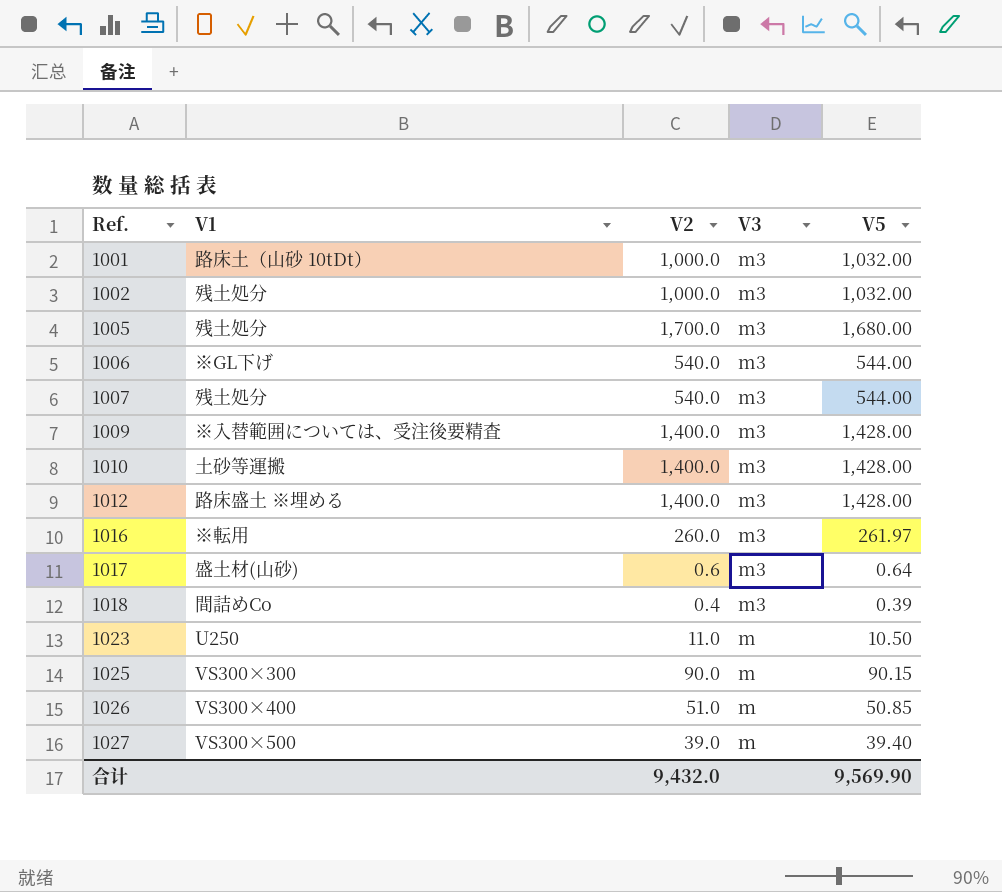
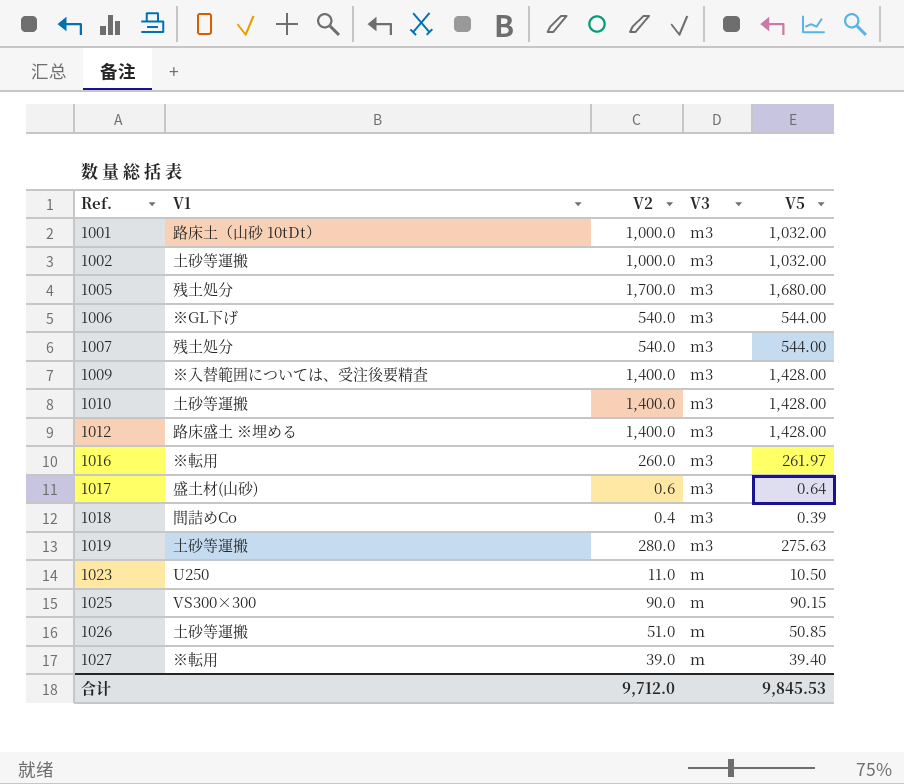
1002 | V1: 残土処分 -> 土砂等運搬
row 1019: none -> 土砂等運搬 | 280.0 | m3 | 275.63
1026 | V1: VS300×400 -> 土砂等運搬
1027 | V1: VS300×500 -> ※転用
合计 | V2: 9,432.0 -> 9,712.0
合计 | V5: 9,569.90 -> 9,845.53

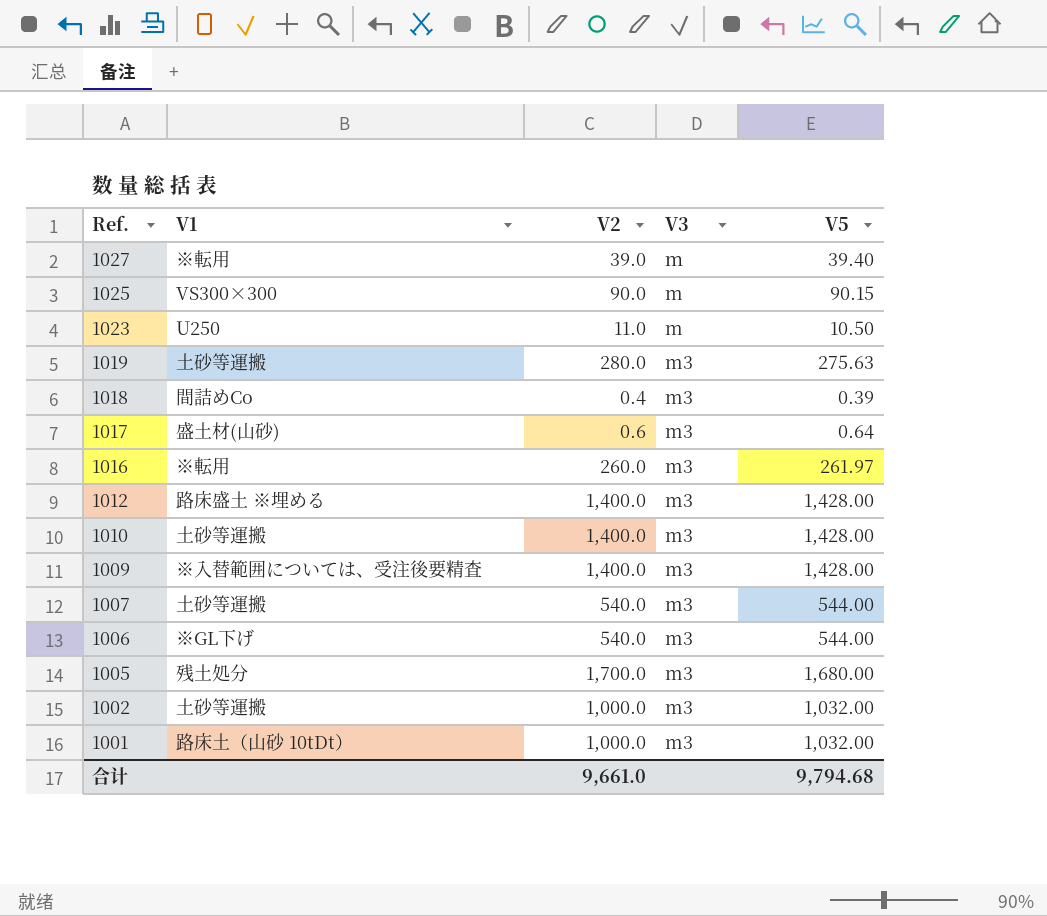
row order: Ref. ascending -> Ref. descending
row 1026: 土砂等運搬 | 51.0 | ｍ | 50.85 -> none
1007 | V1: 残土処分 -> 土砂等運搬
合计 | V2: 9,712.0 -> 9,661.0
合计 | V5: 9,845.53 -> 9,794.68

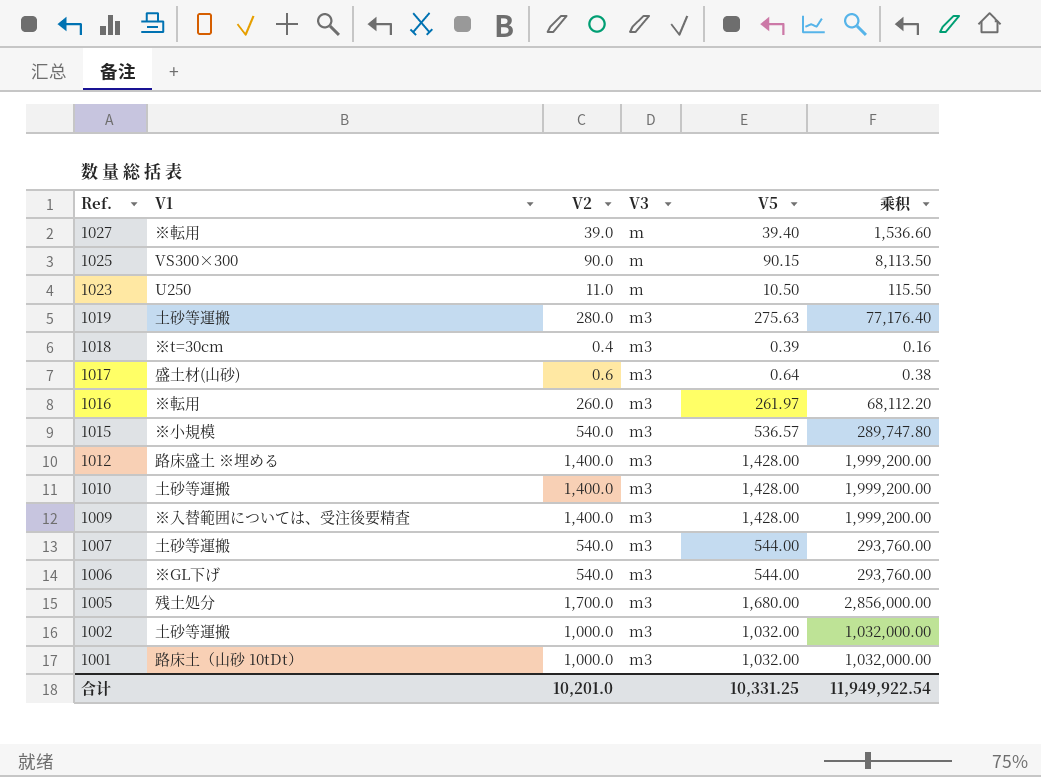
column 乘积 | formula: none -> [V2] * [V5]
1018 | V1: 間詰めCo -> ※t=30cm
row 1015: none -> ※小規模 | 540.0 | m3 | 536.57 | 289,747.80
合计 | V2: 9,661.0 -> 10,201.0
合计 | V5: 9,794.68 -> 10,331.25

